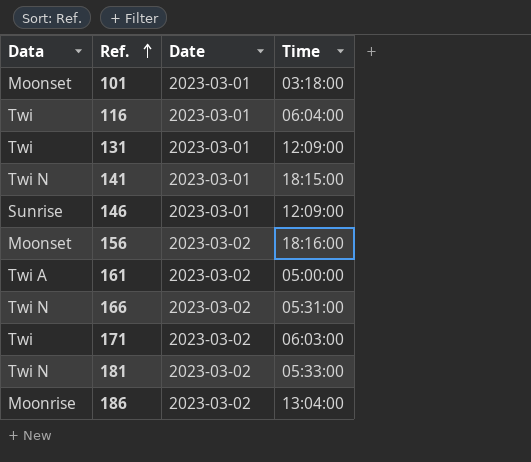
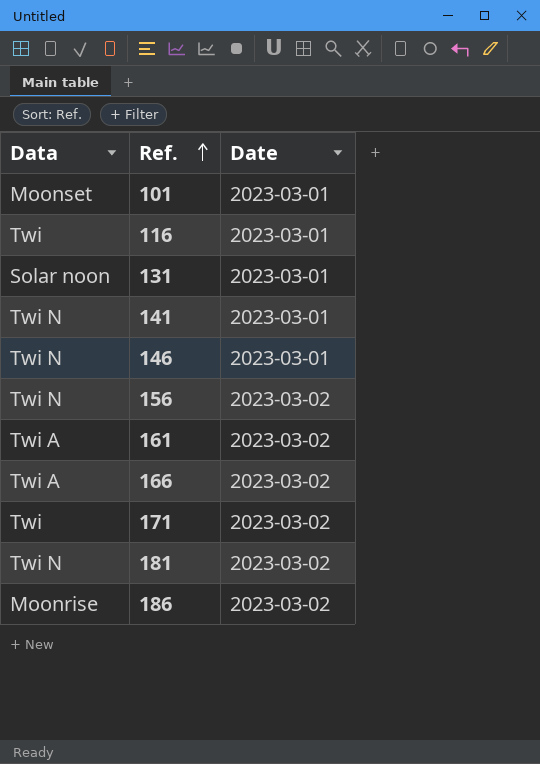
column Time | position: 4 -> none
131 | Data: Twi -> Solar noon
146 | Data: Sunrise -> Twi N
156 | Data: Moonset -> Twi N
166 | Data: Twi N -> Twi A

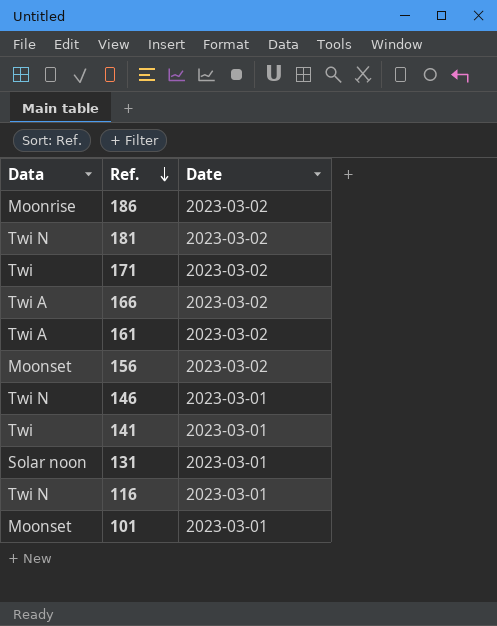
row order: Ref. ascending -> Ref. descending
156 | Data: Twi N -> Moonset
141 | Data: Twi N -> Twi
116 | Data: Twi -> Twi N

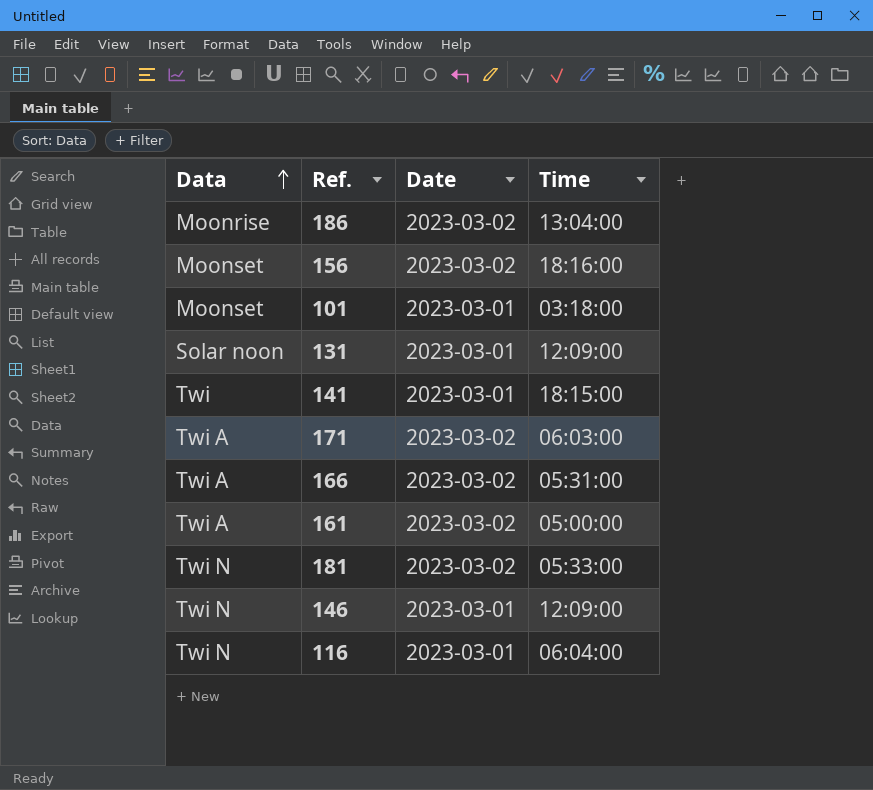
row order: Ref. descending -> Data ascending
column Time | position: none -> 4
171 | Data: Twi -> Twi A

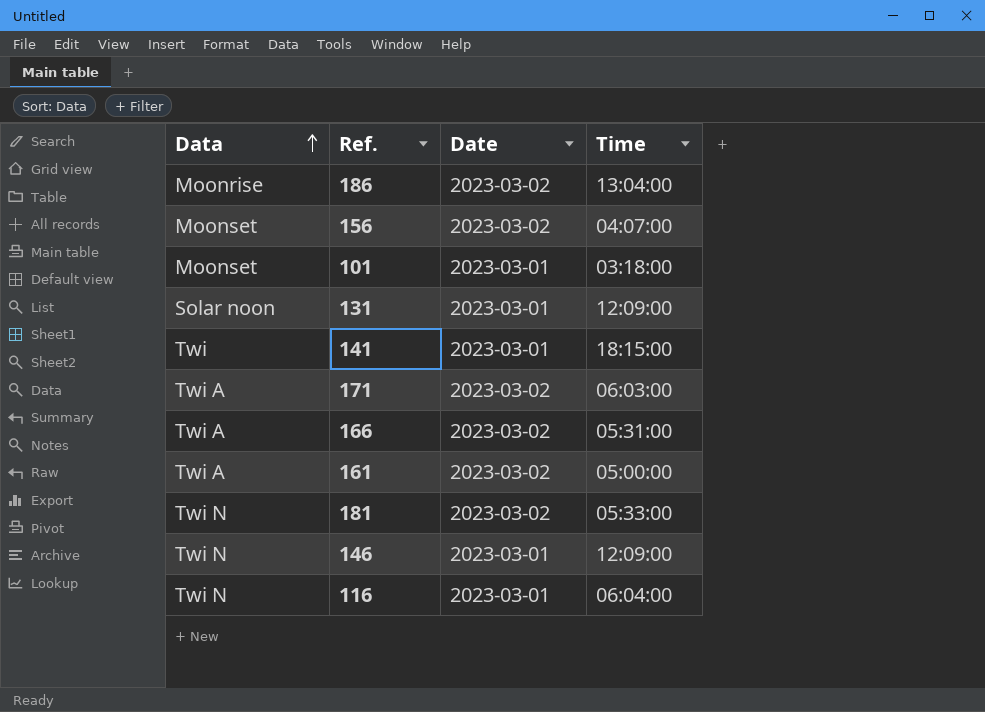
156 | Time: 18:16:00 -> 04:07:00

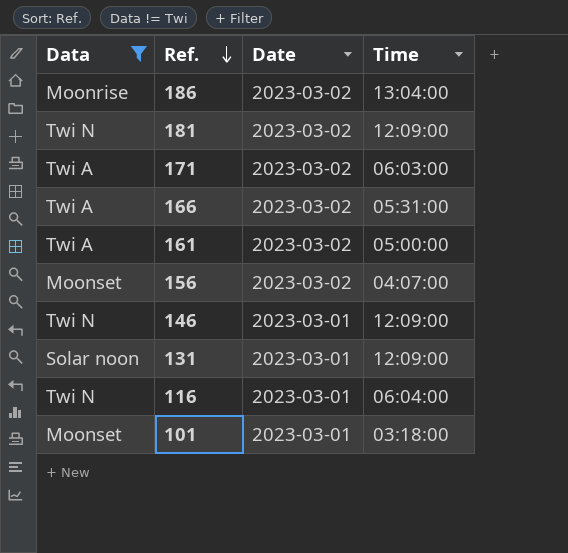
filter: none -> Data != Twi
row order: Data ascending -> Ref. descending
181 | Time: 05:33:00 -> 12:09:00

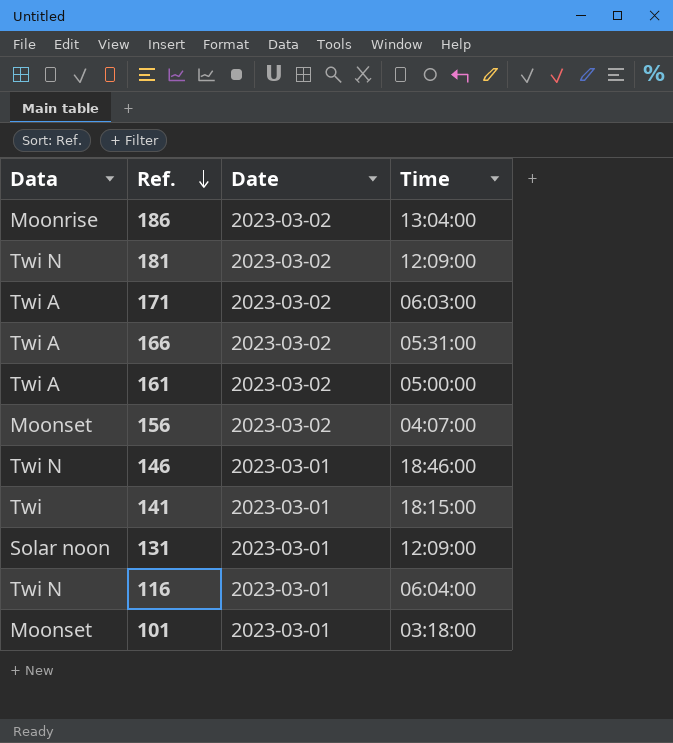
filter: Data != Twi -> none
146 | Time: 12:09:00 -> 18:46:00

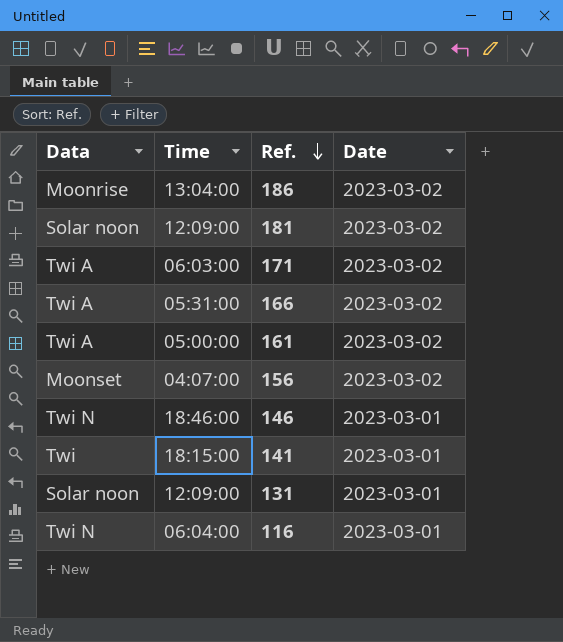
column Time | position: 4 -> 2
row 101: Moonset | 2023-03-01 | 03:18:00 -> none
181 | Data: Twi N -> Solar noon

